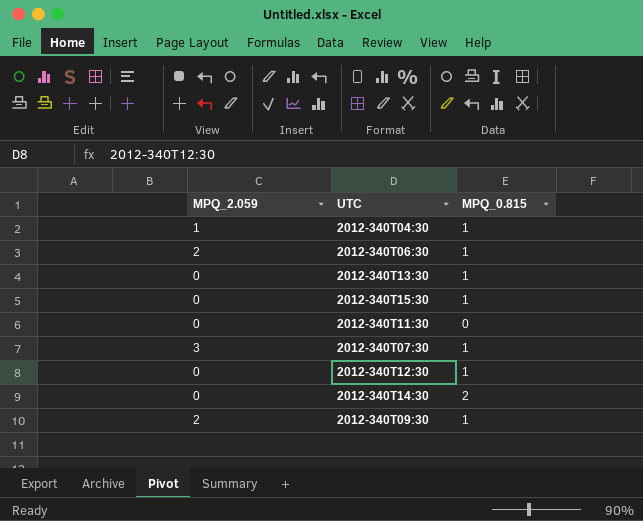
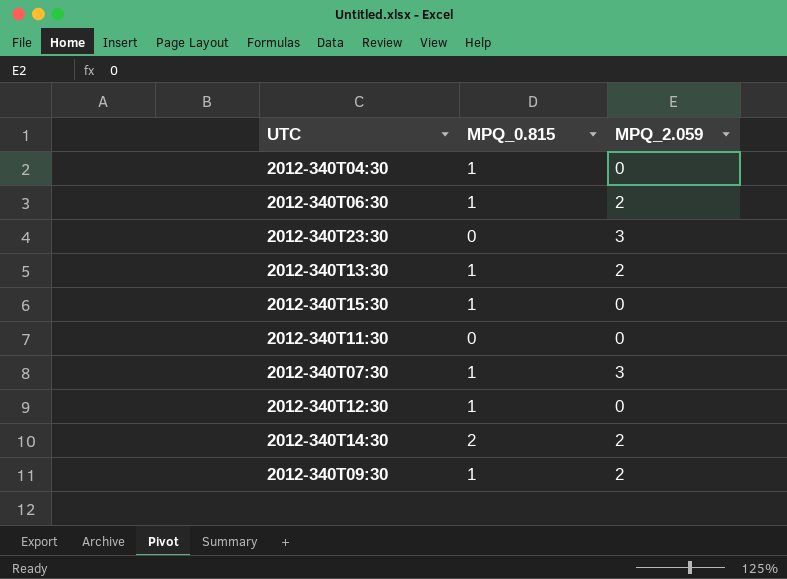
column MPQ_2.059 | position: 1 -> 3
2012-340T04:30 | MPQ_2.059: 1 -> 0
row 2012-340T23:30: none -> 0 | 3
2012-340T13:30 | MPQ_2.059: 0 -> 2
2012-340T14:30 | MPQ_2.059: 0 -> 2

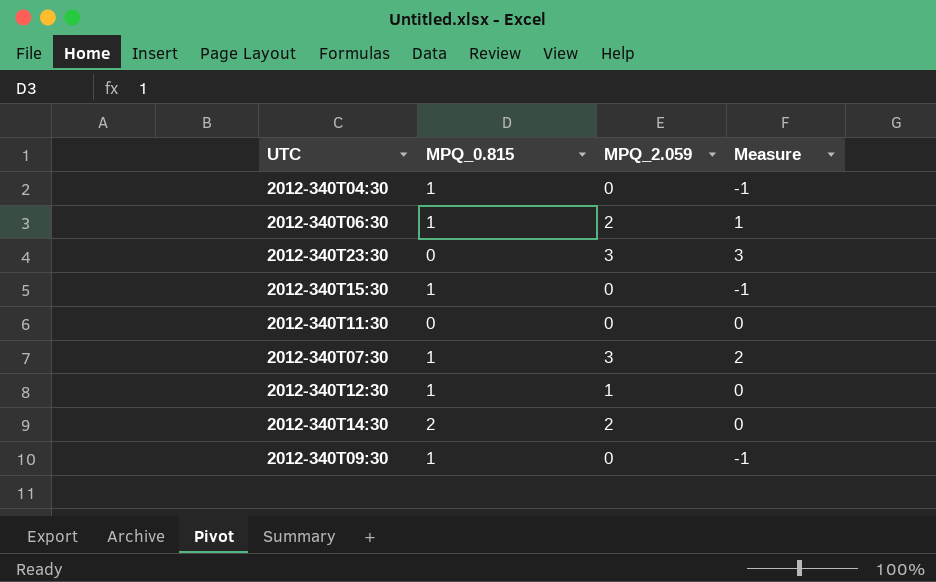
column Measure | formula: none -> [MPQ_2.059] - [MPQ_0.815]
row 2012-340T13:30: 1 | 2 -> none
2012-340T12:30 | MPQ_2.059: 0 -> 1
2012-340T09:30 | MPQ_2.059: 2 -> 0

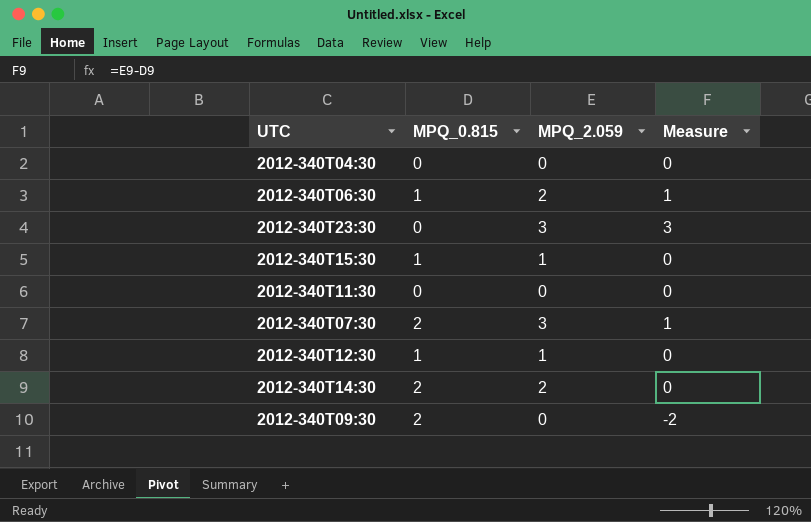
2012-340T04:30 | MPQ_0.815: 1 -> 0
2012-340T04:30 | Measure: -1 -> 0
2012-340T15:30 | MPQ_2.059: 0 -> 1
2012-340T15:30 | Measure: -1 -> 0
2012-340T07:30 | MPQ_0.815: 1 -> 2
2012-340T07:30 | Measure: 2 -> 1
2012-340T09:30 | MPQ_0.815: 1 -> 2
2012-340T09:30 | Measure: -1 -> -2

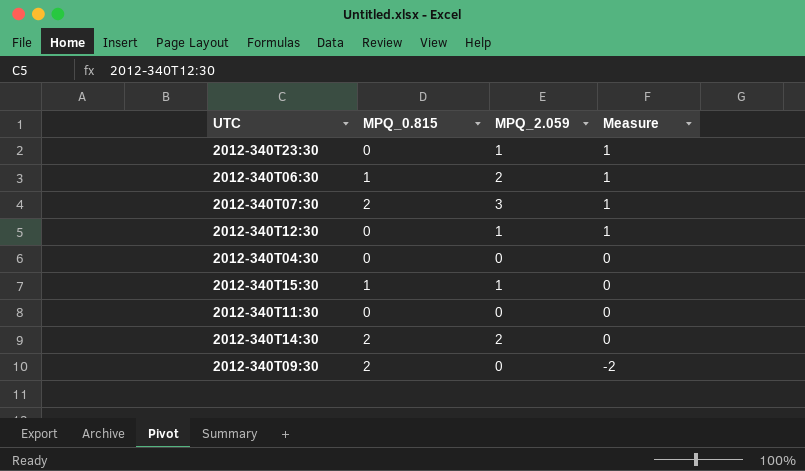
row order: none -> Measure descending
2012-340T23:30 | MPQ_2.059: 3 -> 1
2012-340T23:30 | Measure: 3 -> 1
2012-340T12:30 | MPQ_0.815: 1 -> 0
2012-340T12:30 | Measure: 0 -> 1

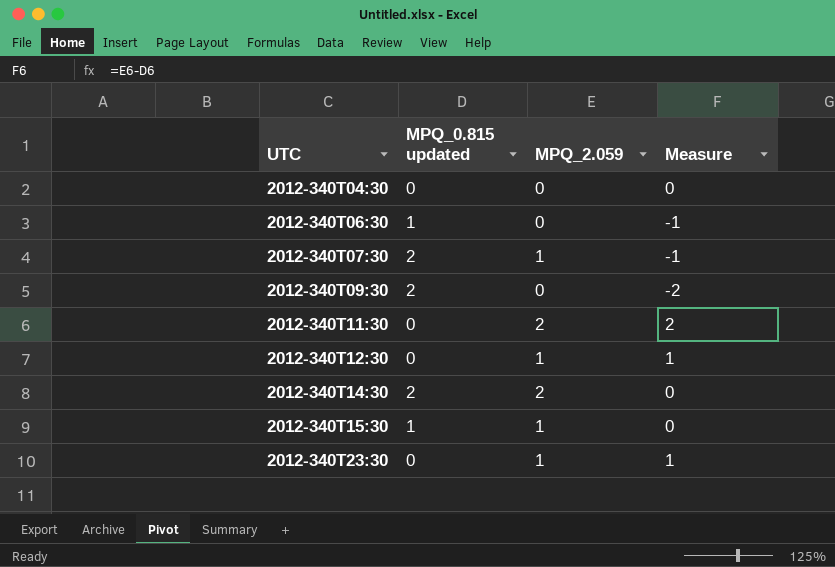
row order: Measure descending -> UTC ascending
column name: MPQ_0.815 -> MPQ_0.815 updated
2012-340T06:30 | MPQ_2.059: 2 -> 0
2012-340T06:30 | Measure: 1 -> -1
2012-340T07:30 | MPQ_2.059: 3 -> 1
2012-340T07:30 | Measure: 1 -> -1
2012-340T11:30 | MPQ_2.059: 0 -> 2
2012-340T11:30 | Measure: 0 -> 2

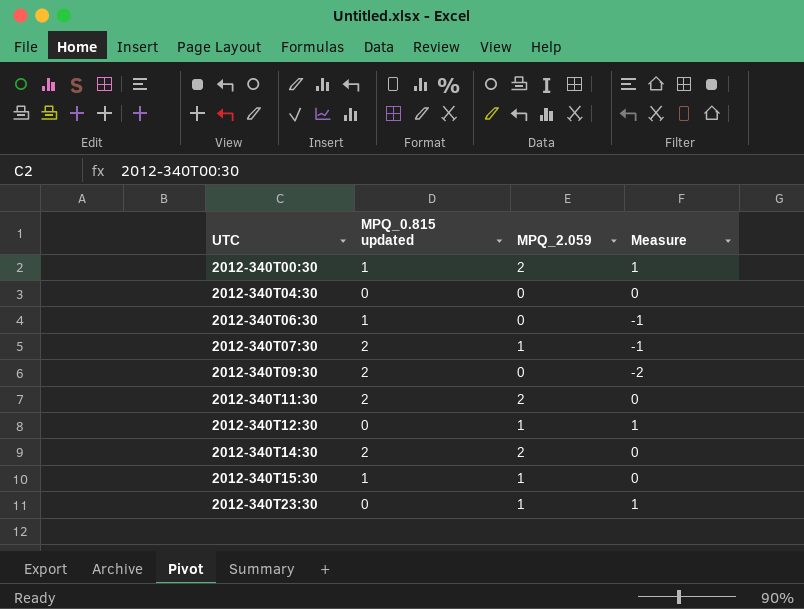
row 2012-340T00:30: none -> 1 | 2 | 1
2012-340T11:30 | MPQ_0.815 updated: 0 -> 2
2012-340T11:30 | Measure: 2 -> 0

